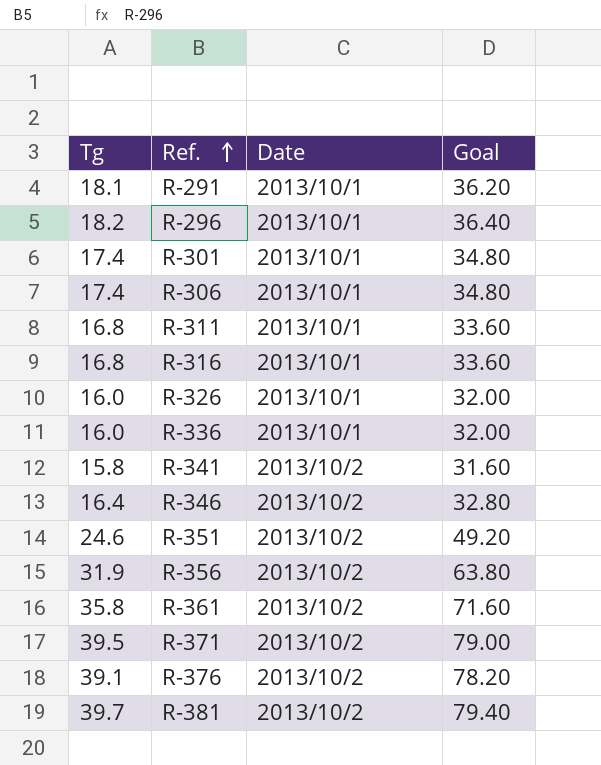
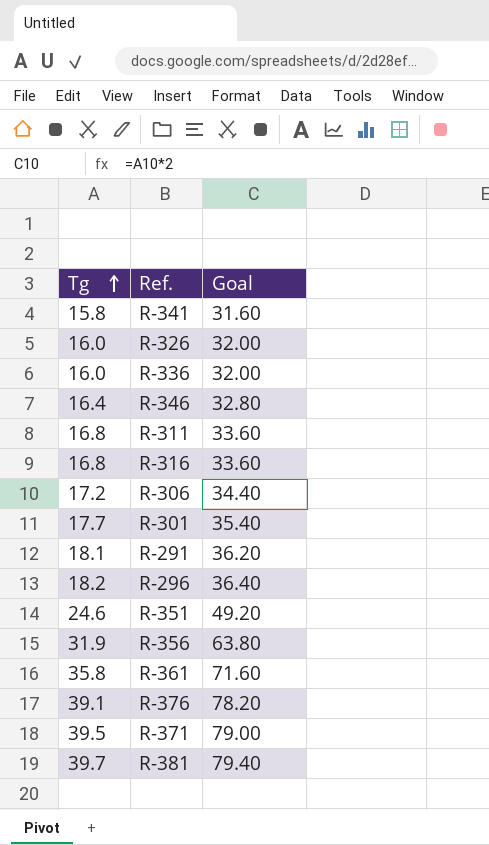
row order: Ref. ascending -> Tg ascending
column Date | position: 3 -> none
R-306 | Tg: 17.4 -> 17.2
R-306 | Goal: 34.80 -> 34.40
R-301 | Tg: 17.4 -> 17.7
R-301 | Goal: 34.80 -> 35.40

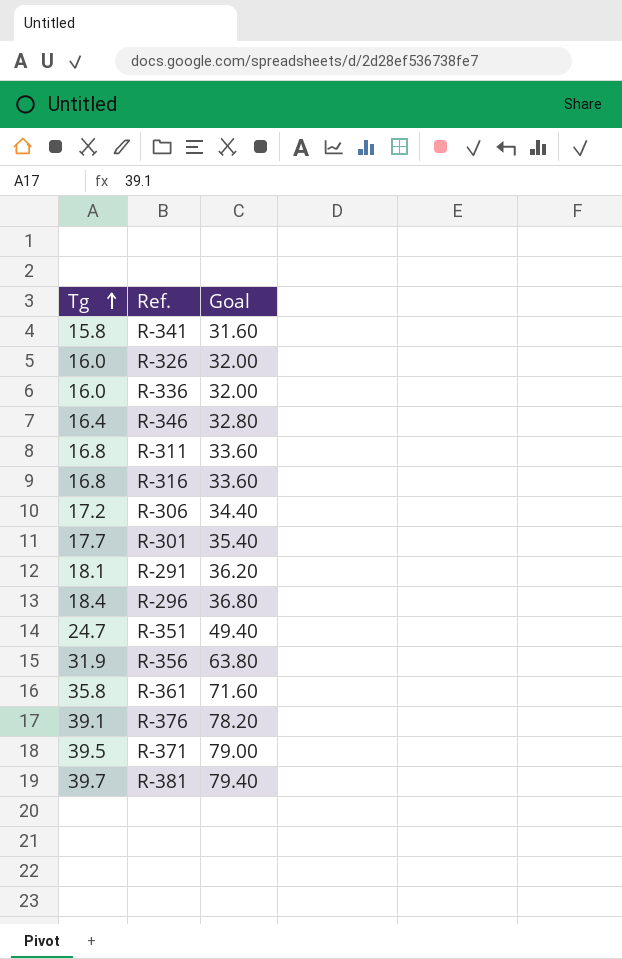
R-296 | Tg: 18.2 -> 18.4
R-296 | Goal: 36.40 -> 36.80
R-351 | Tg: 24.6 -> 24.7
R-351 | Goal: 49.20 -> 49.40

